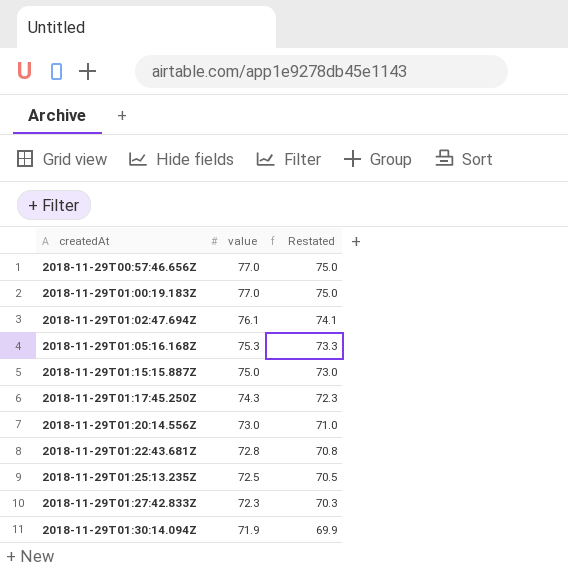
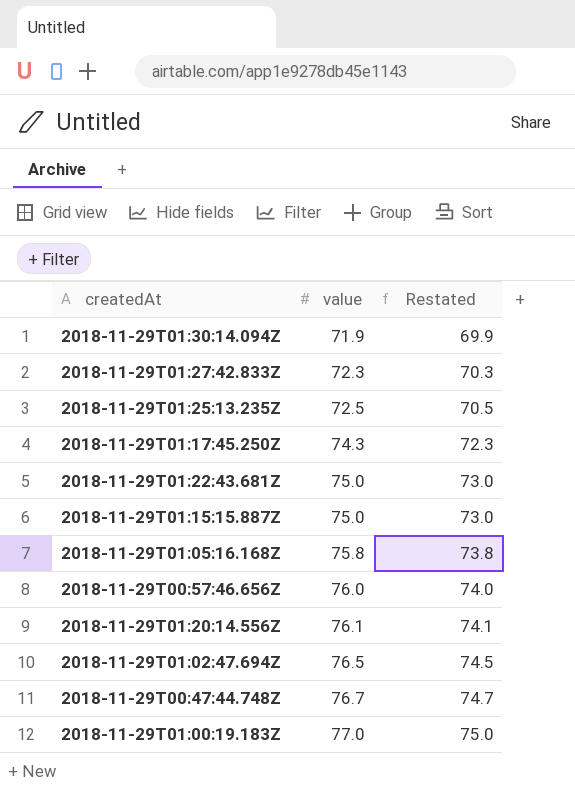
row order: createdAt ascending -> value ascending
2018-11-29T01:22:43.681Z | value: 72.8 -> 75.0
2018-11-29T01:22:43.681Z | Restated: 70.8 -> 73.0
2018-11-29T01:05:16.168Z | value: 75.3 -> 75.8
2018-11-29T01:05:16.168Z | Restated: 73.3 -> 73.8
2018-11-29T00:57:46.656Z | value: 77.0 -> 76.0
2018-11-29T00:57:46.656Z | Restated: 75.0 -> 74.0
2018-11-29T01:20:14.556Z | value: 73.0 -> 76.1
2018-11-29T01:20:14.556Z | Restated: 71.0 -> 74.1
2018-11-29T01:02:47.694Z | value: 76.1 -> 76.5
2018-11-29T01:02:47.694Z | Restated: 74.1 -> 74.5
row 2018-11-29T00:47:44.748Z: none -> 76.7 | 74.7

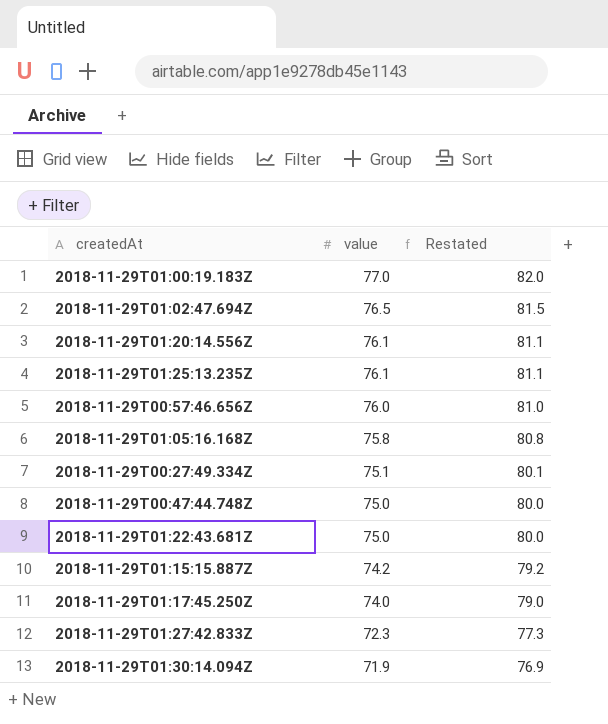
row order: value ascending -> value descending
column Restated | formula: [value] - 2 -> [value] + 5
2018-11-29T01:25:13.235Z | value: 72.5 -> 76.1
row 2018-11-29T00:27:49.334Z: none -> 75.1 | 80.1
2018-11-29T00:47:44.748Z | value: 76.7 -> 75.0
2018-11-29T01:15:15.887Z | value: 75.0 -> 74.2
2018-11-29T01:17:45.250Z | value: 74.3 -> 74.0

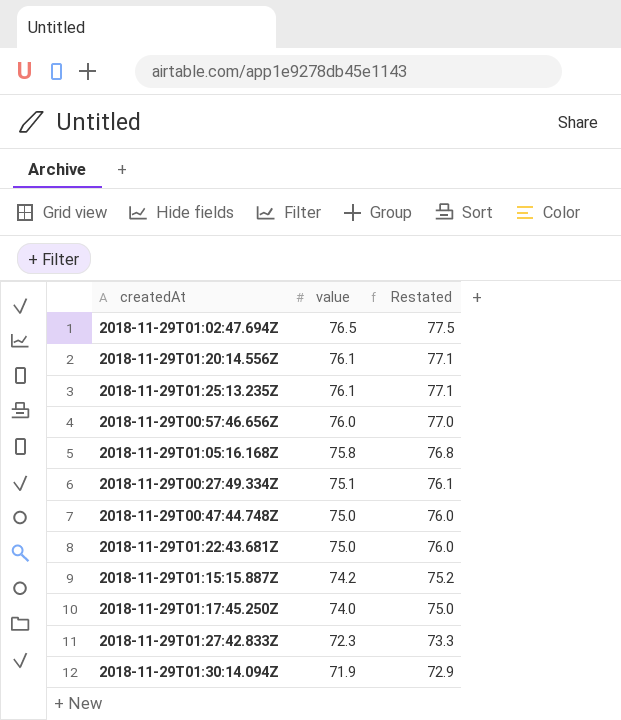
column Restated | formula: [value] + 5 -> [value] + 1
row 2018-11-29T01:00:19.183Z: 77.0 | 82.0 -> none

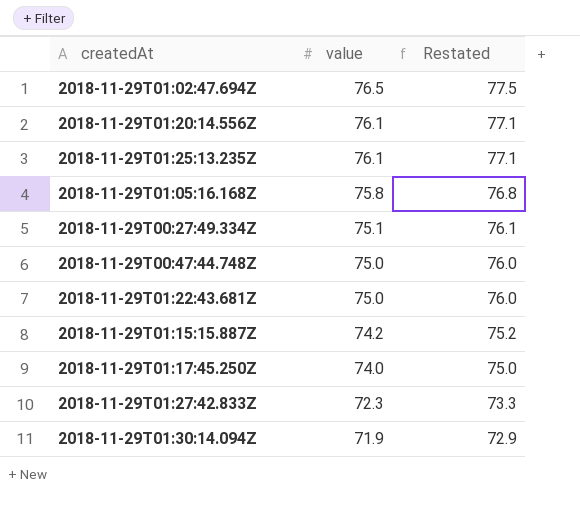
row 2018-11-29T00:57:46.656Z: 76.0 | 77.0 -> none

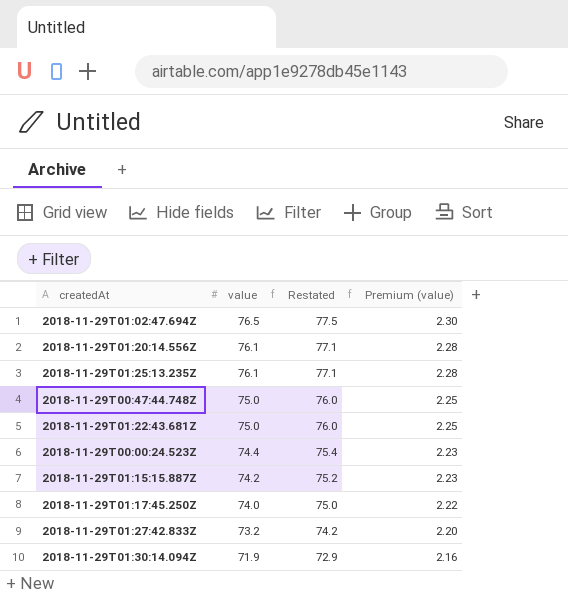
column Premium (value) | formula: none -> [value] * 0.03
row 2018-11-29T01:05:16.168Z: 75.8 | 76.8 -> none
row 2018-11-29T00:27:49.334Z: 75.1 | 76.1 -> none
row 2018-11-29T00:00:24.523Z: none -> 74.4 | 75.4 | 2.23
2018-11-29T01:27:42.833Z | value: 72.3 -> 73.2
2018-11-29T01:27:42.833Z | Restated: 73.3 -> 74.2

